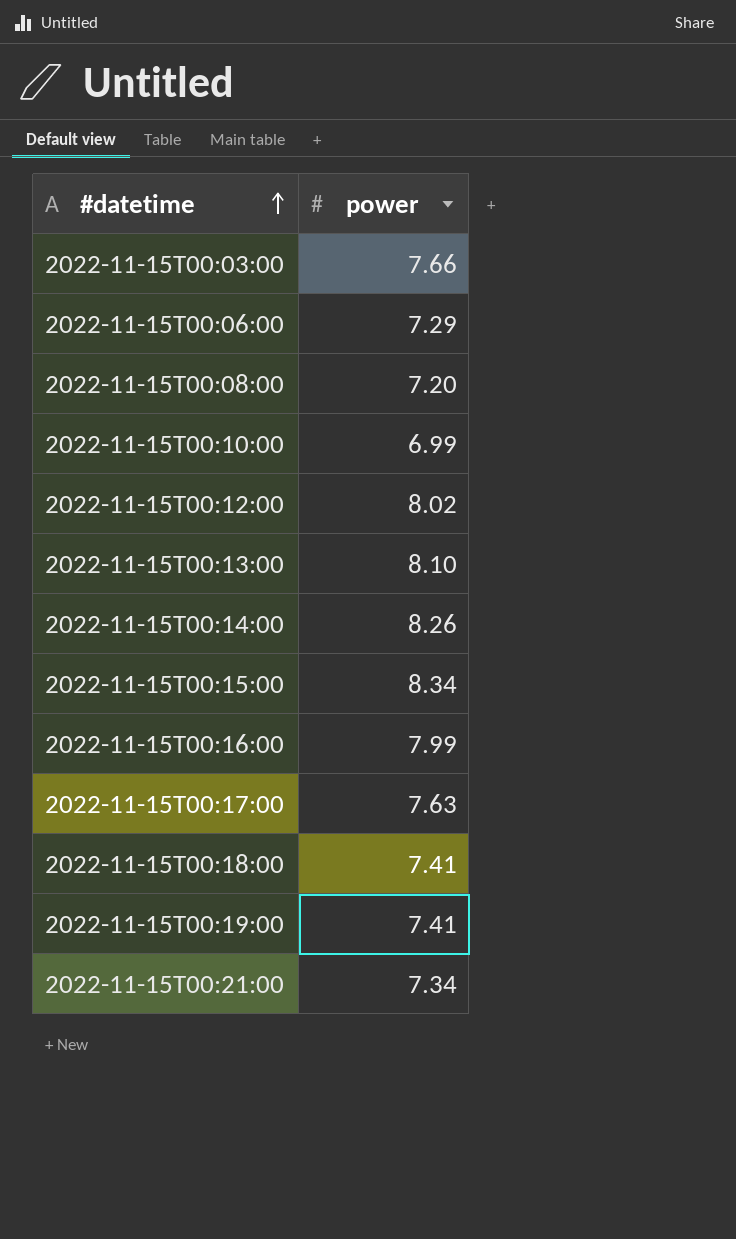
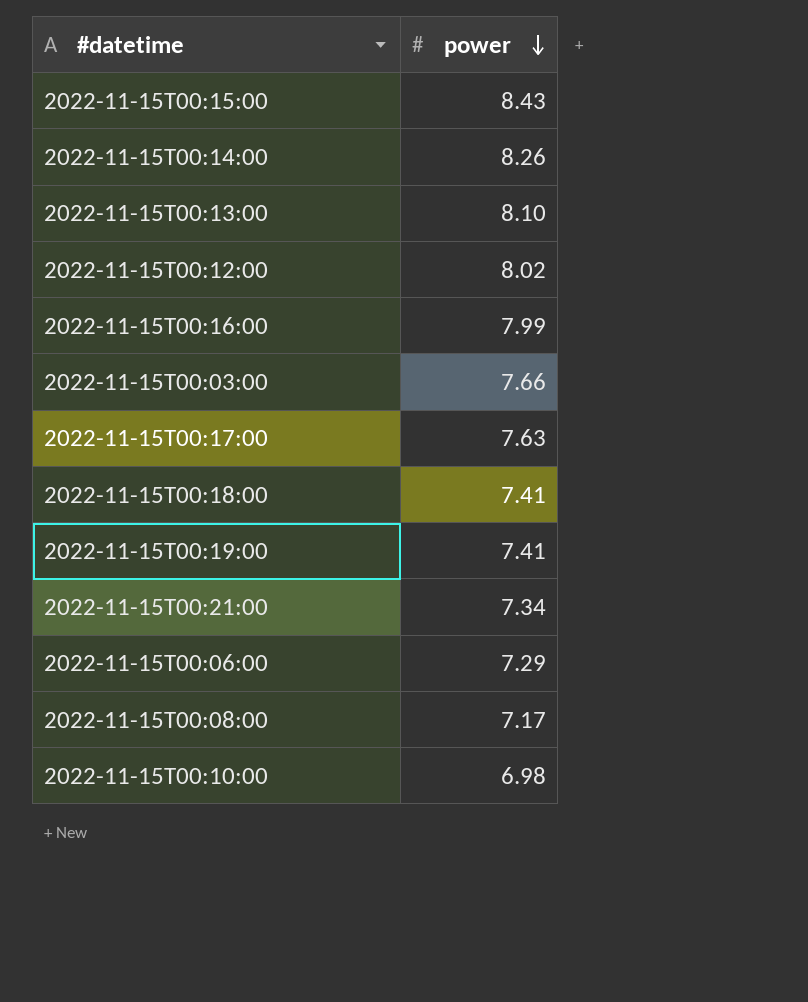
row order: #datetime ascending -> power descending
2022-11-15T00:15:00 | power: 8.34 -> 8.43
2022-11-15T00:08:00 | power: 7.20 -> 7.17
2022-11-15T00:10:00 | power: 6.99 -> 6.98

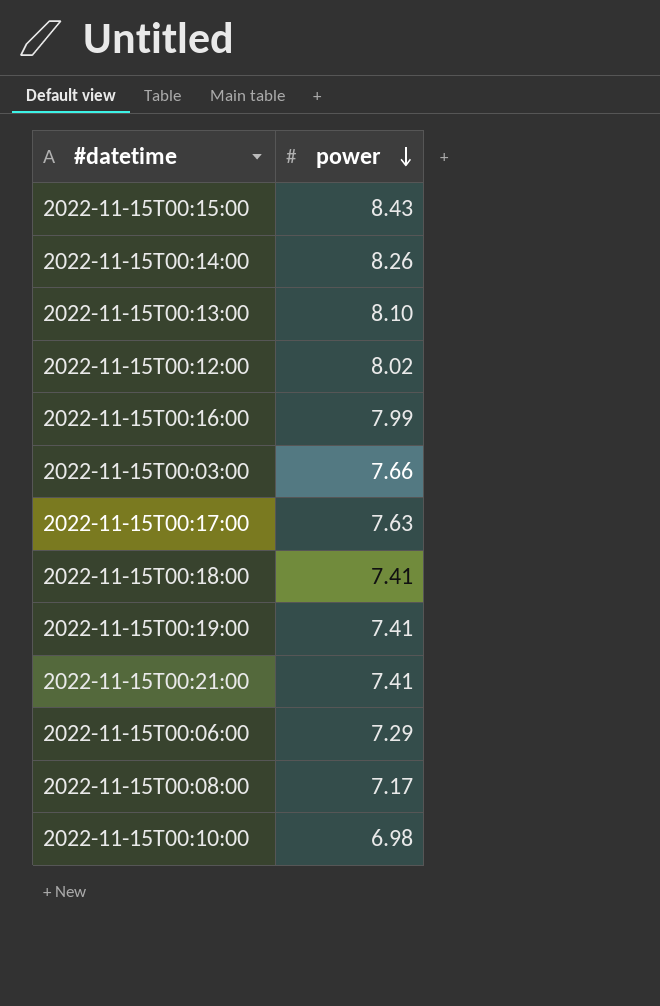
2022-11-15T00:21:00 | power: 7.34 -> 7.41

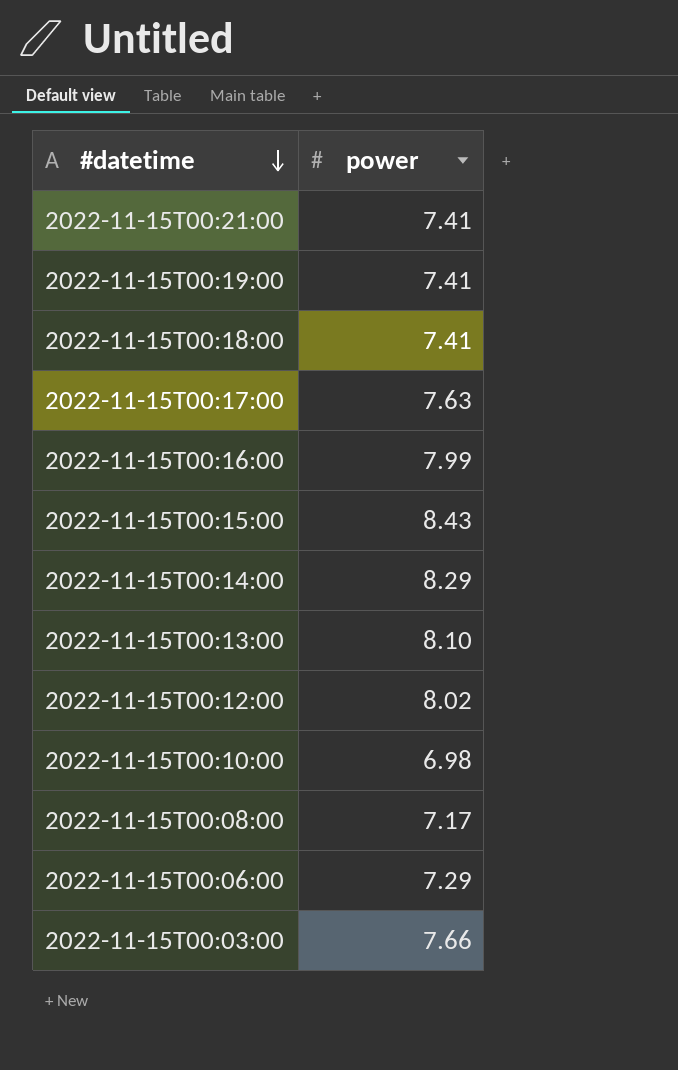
row order: power descending -> #datetime descending
2022-11-15T00:14:00 | power: 8.26 -> 8.29

